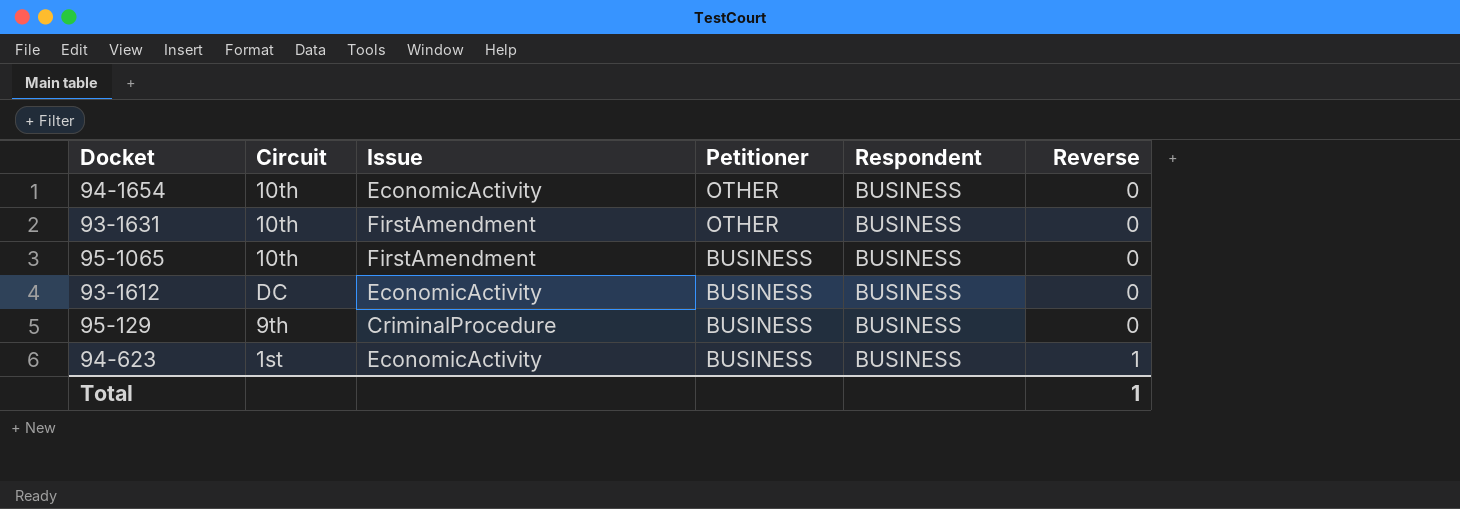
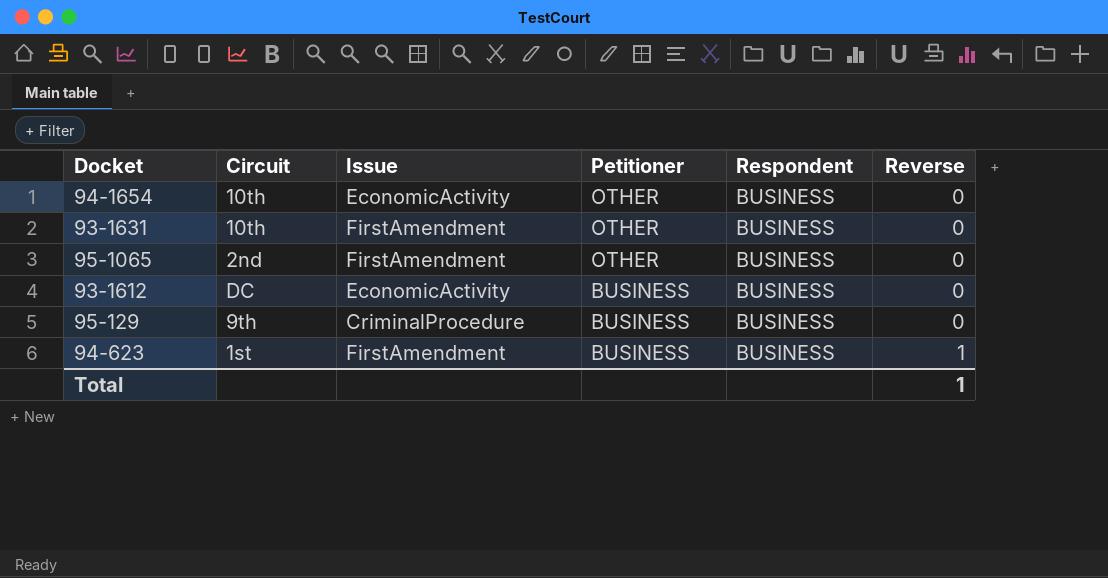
95-1065 | Circuit: 10th -> 2nd
95-1065 | Petitioner: BUSINESS -> OTHER
94-623 | Issue: EconomicActivity -> FirstAmendment

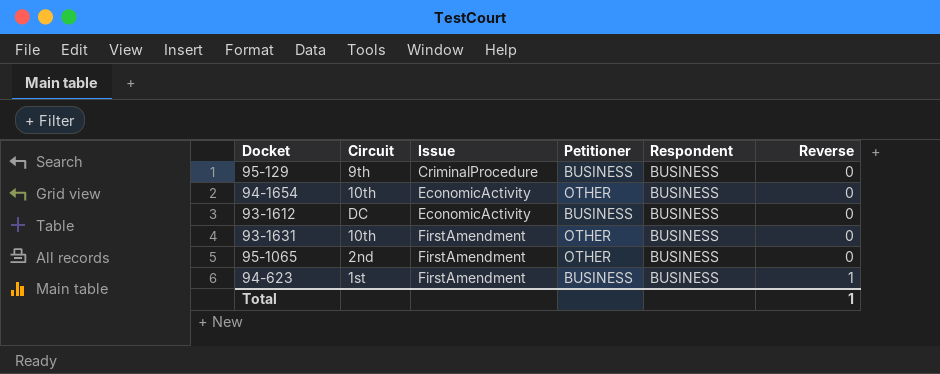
row order: Petitioner descending -> Issue ascending

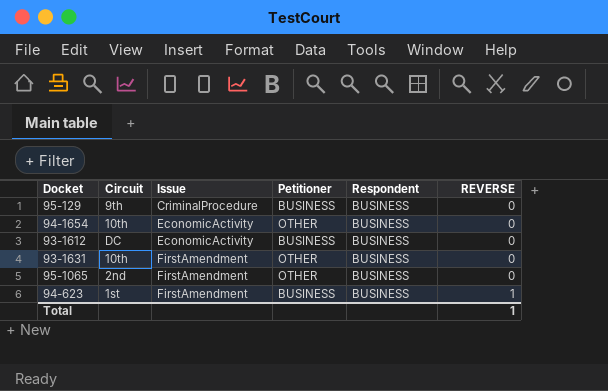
column name: Reverse -> REVERSE

